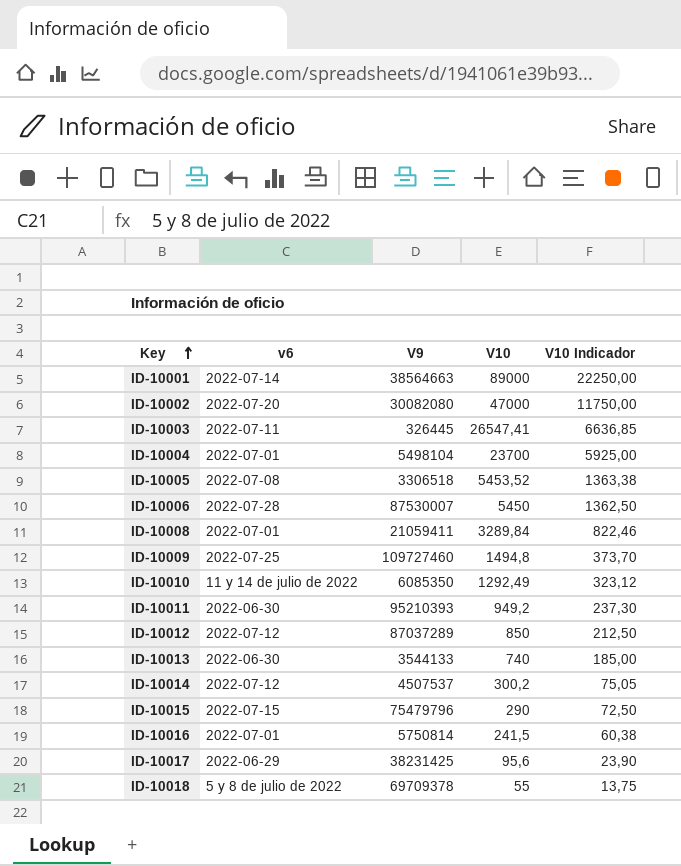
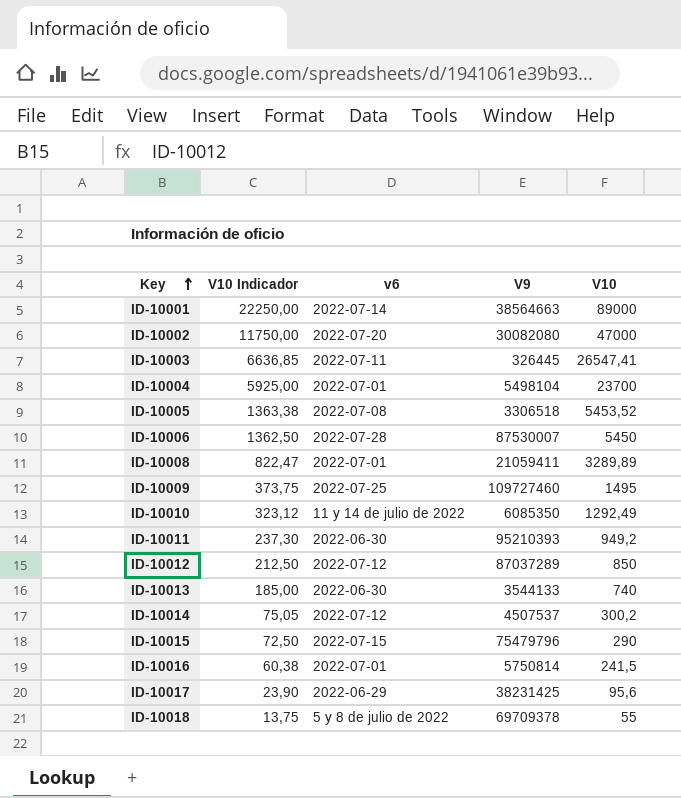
column V10 Indicador | position: 5 -> 2
ID-10008 | V10 Indicador: 822,46 -> 822,47
ID-10008 | V10: 3289,84 -> 3289,89
ID-10009 | V10 Indicador: 373,70 -> 373,75
ID-10009 | V10: 1494,8 -> 1495

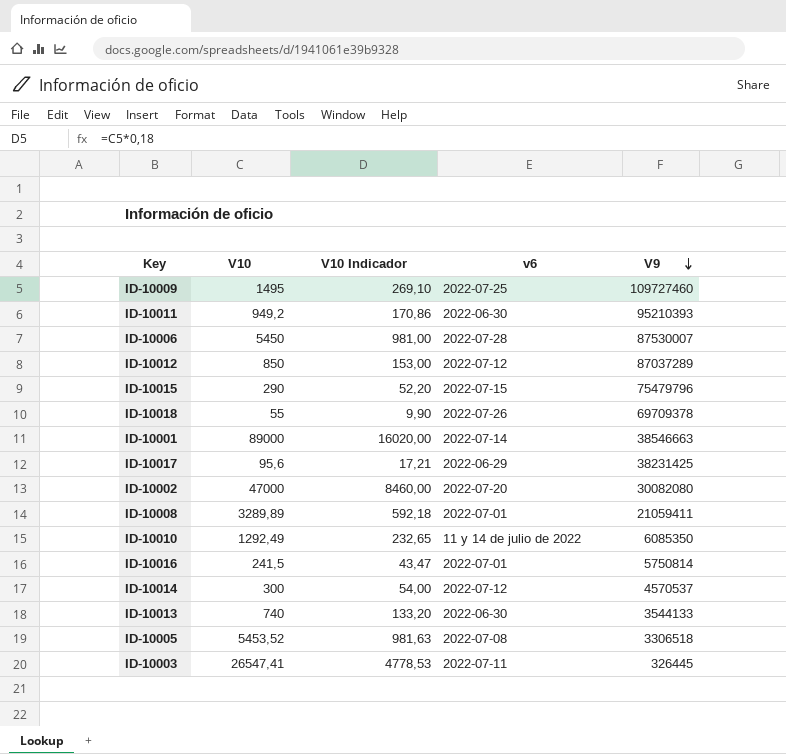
row order: Key ascending -> V9 descending
column V10 | position: 5 -> 2
column V10 Indicador | formula: [V10] * 0,25 -> [V10] * 0,18
row ID-10004: 5925,00 | 2022-07-01 | 5498104 | 23700 -> none
ID-10018 | v6: 5 y 8 de julio de 2022 -> 2022-07-26
ID-10001 | V9: 38564663 -> 38546663
ID-10014 | V10: 300,2 -> 300
ID-10014 | V9: 4507537 -> 4570537

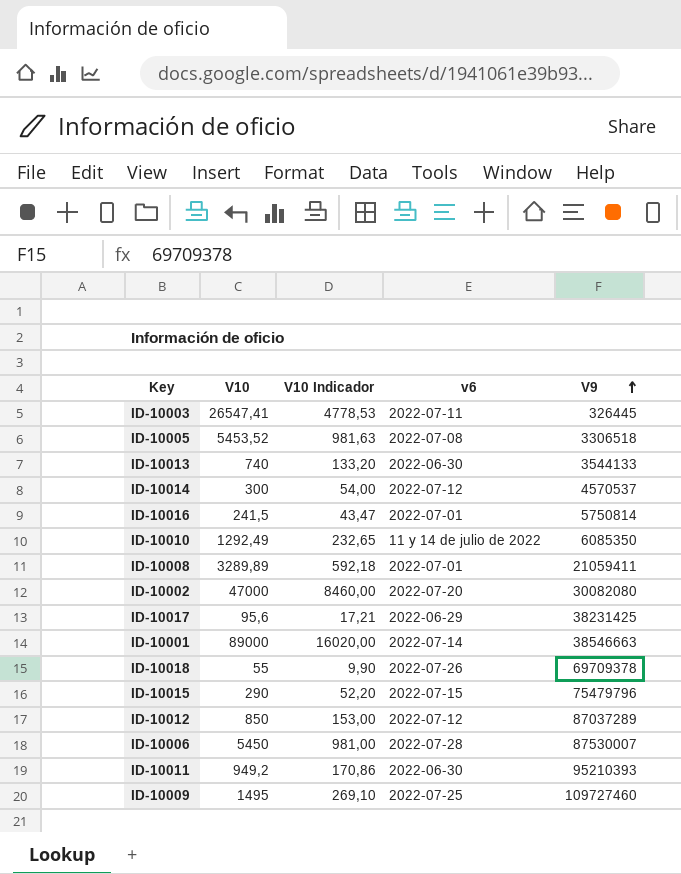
row order: V9 descending -> V9 ascending

